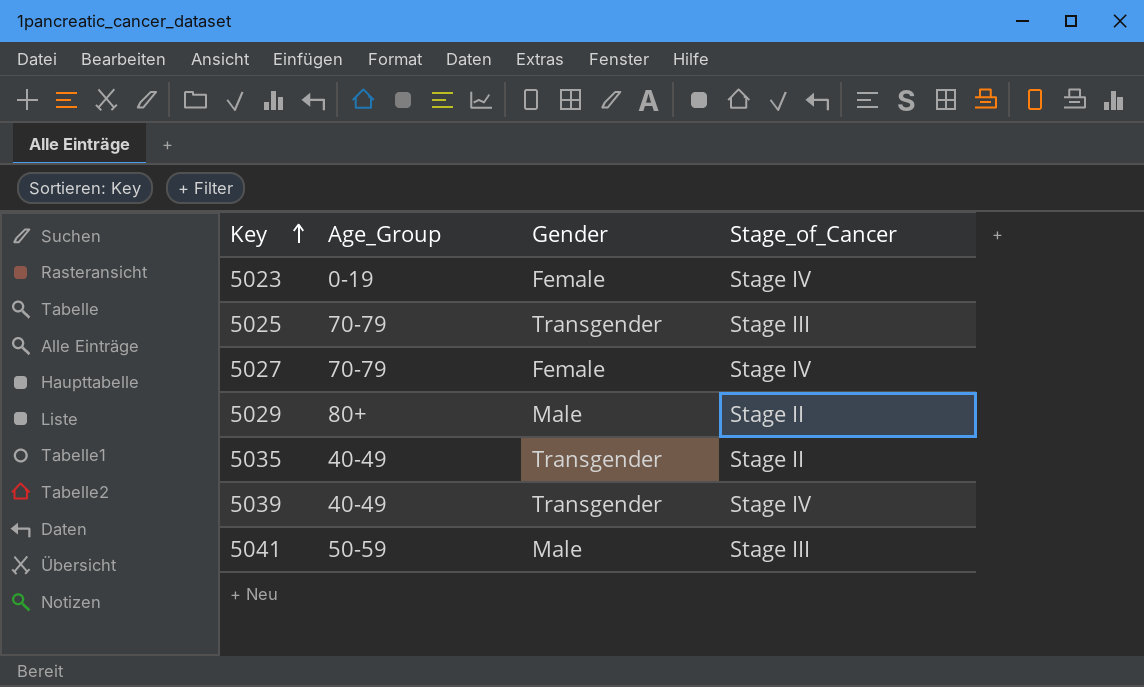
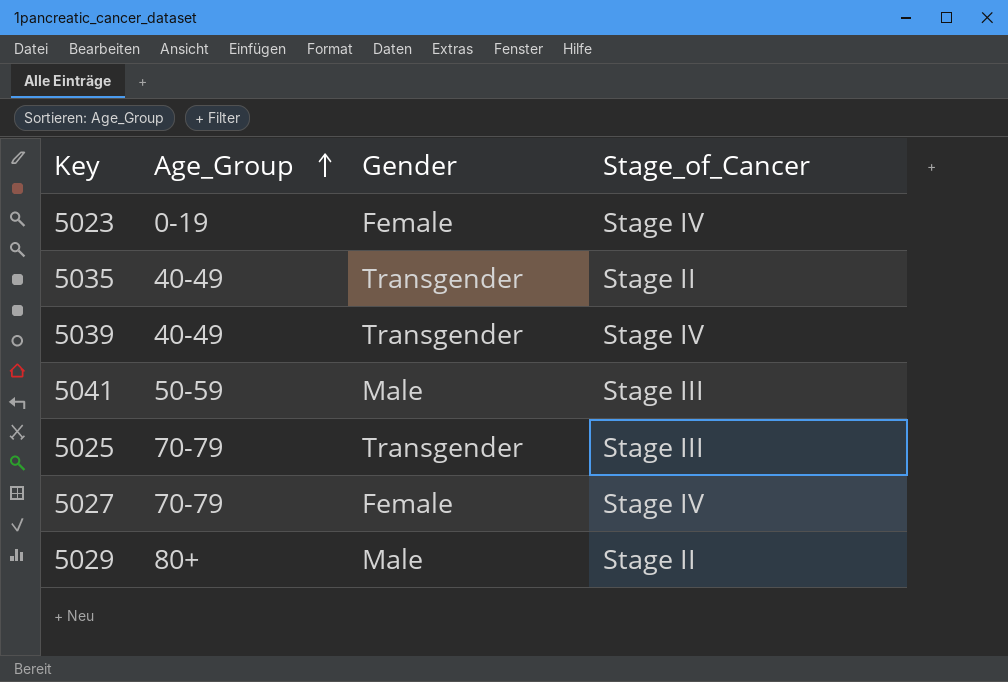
row order: Key ascending -> Age_Group ascending

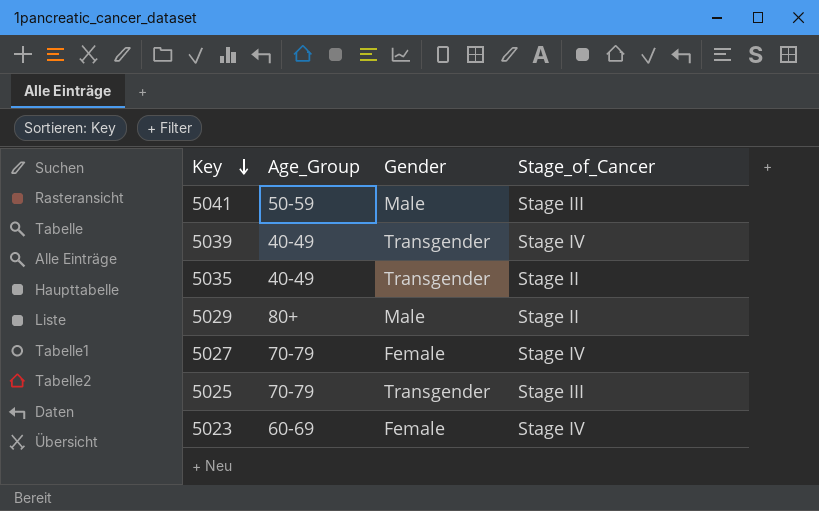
row order: Age_Group ascending -> Key descending
5023 | Age_Group: 0-19 -> 60-69

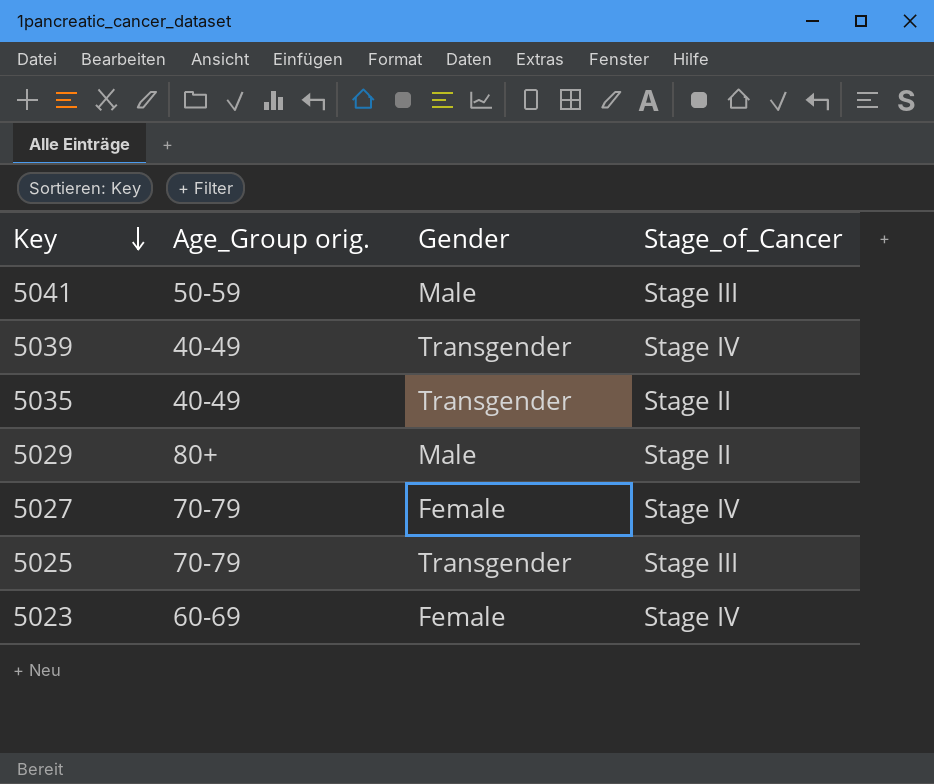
column name: Age_Group -> Age_Group orig.

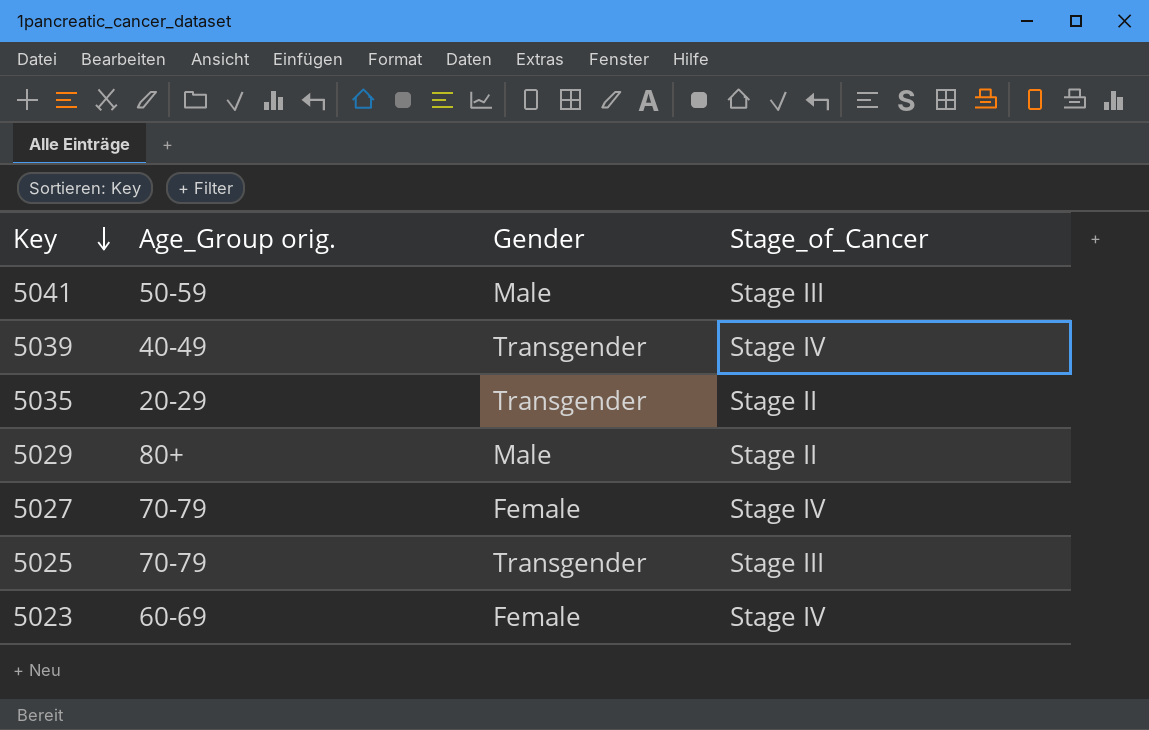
5035 | Age_Group orig.: 40-49 -> 20-29

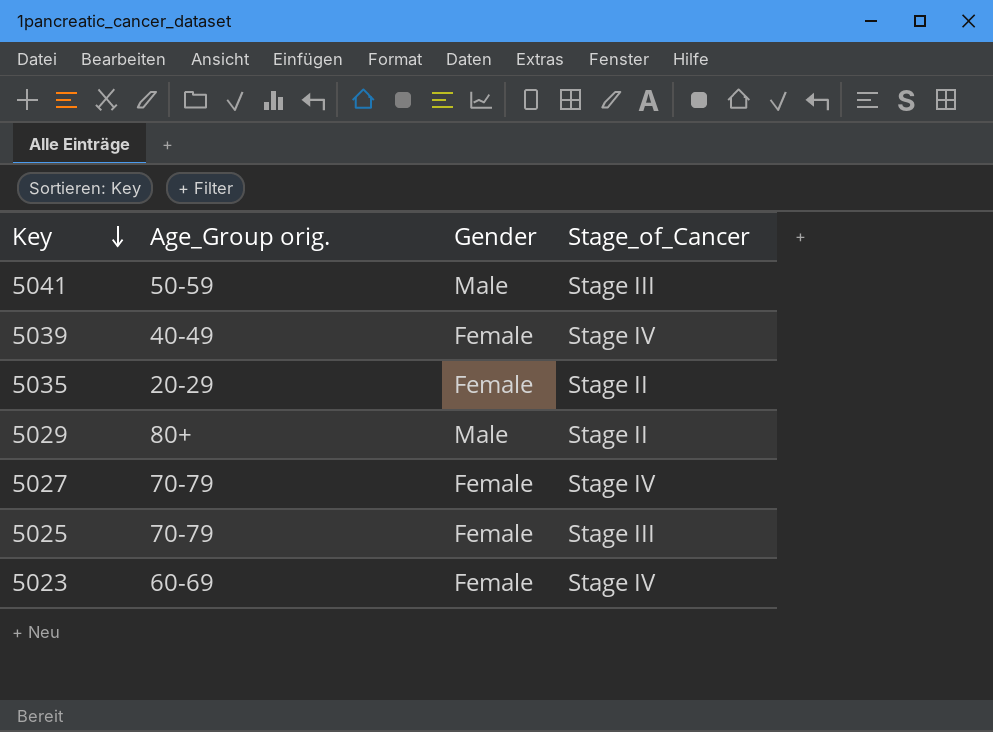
5039 | Gender: Transgender -> Female
5035 | Gender: Transgender -> Female
5025 | Gender: Transgender -> Female

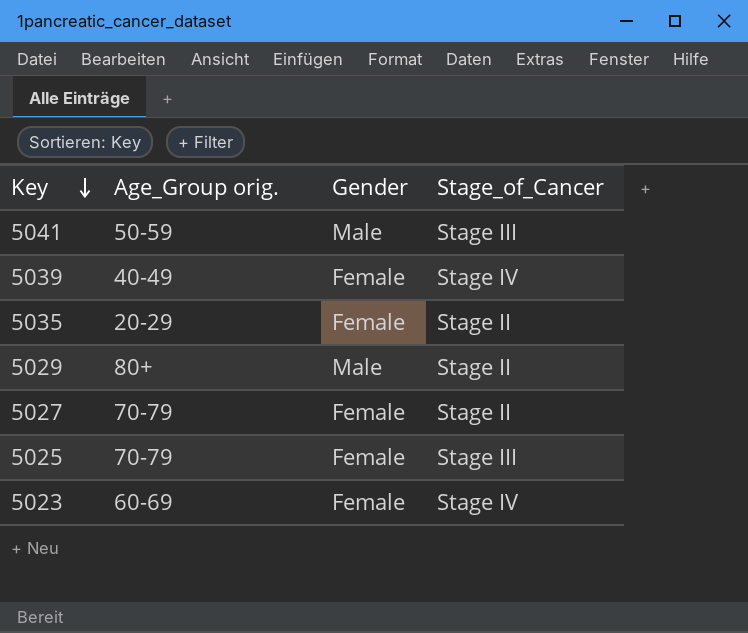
5027 | Stage_of_Cancer: Stage IV -> Stage II

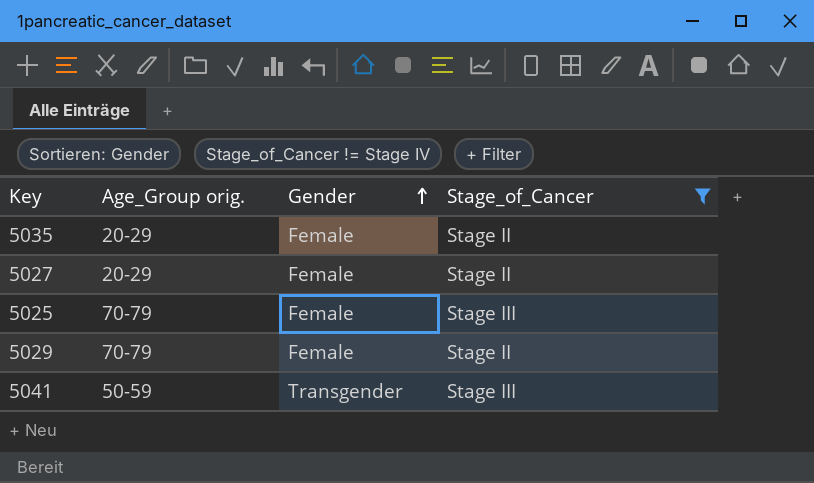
filter: none -> Stage_of_Cancer != Stage IV
row order: Key descending -> Gender ascending
5027 | Age_Group orig.: 70-79 -> 20-29
5029 | Age_Group orig.: 80+ -> 70-79
5029 | Gender: Male -> Female
5041 | Gender: Male -> Transgender

